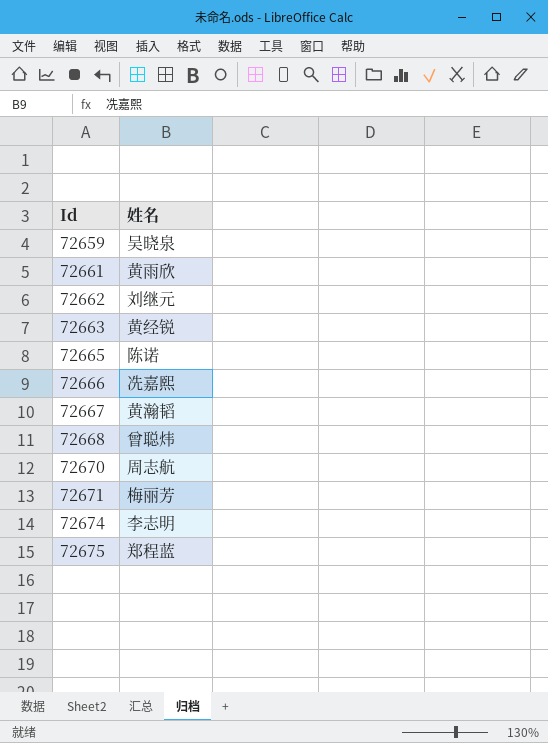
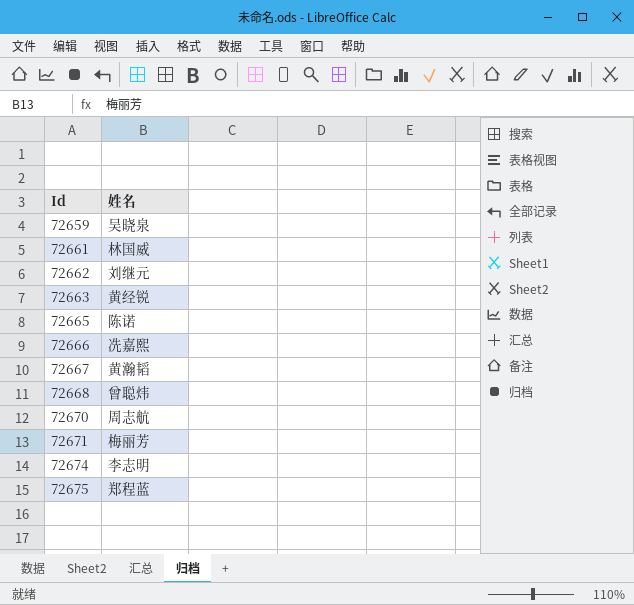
72661 | 姓名: 黄雨欣 -> 林国威

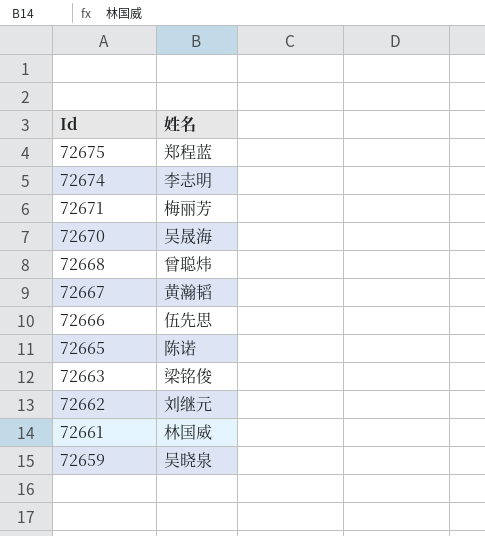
row order: Id ascending -> Id descending
72670 | 姓名: 周志航 -> 吴晟海
72666 | 姓名: 冼嘉熙 -> 伍先思
72663 | 姓名: 黄经锐 -> 梁铭俊

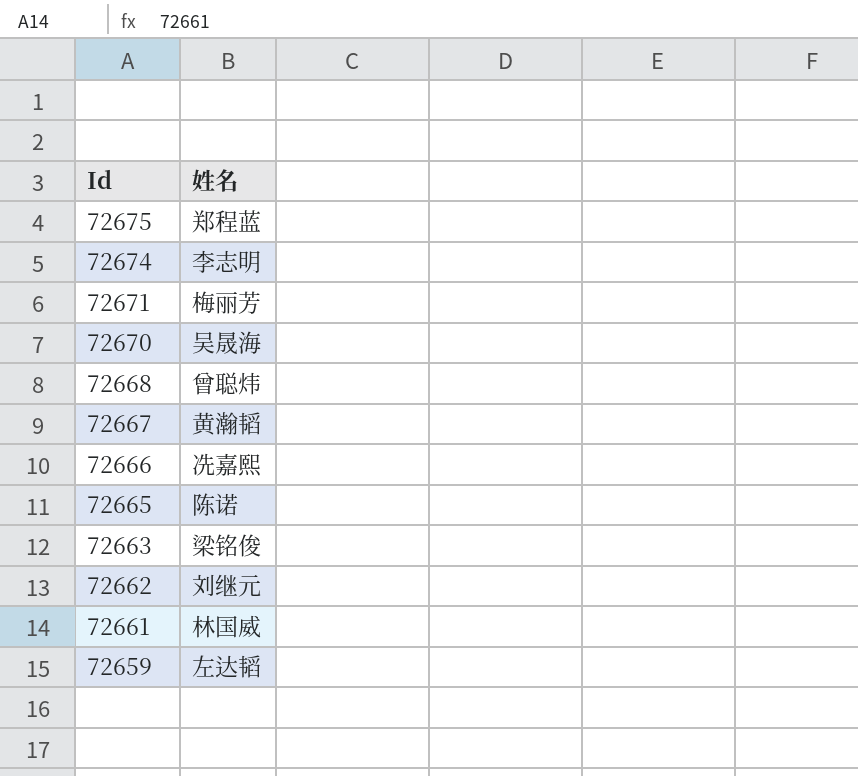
72666 | 姓名: 伍先思 -> 冼嘉熙
72659 | 姓名: 吴晓泉 -> 左达韬

